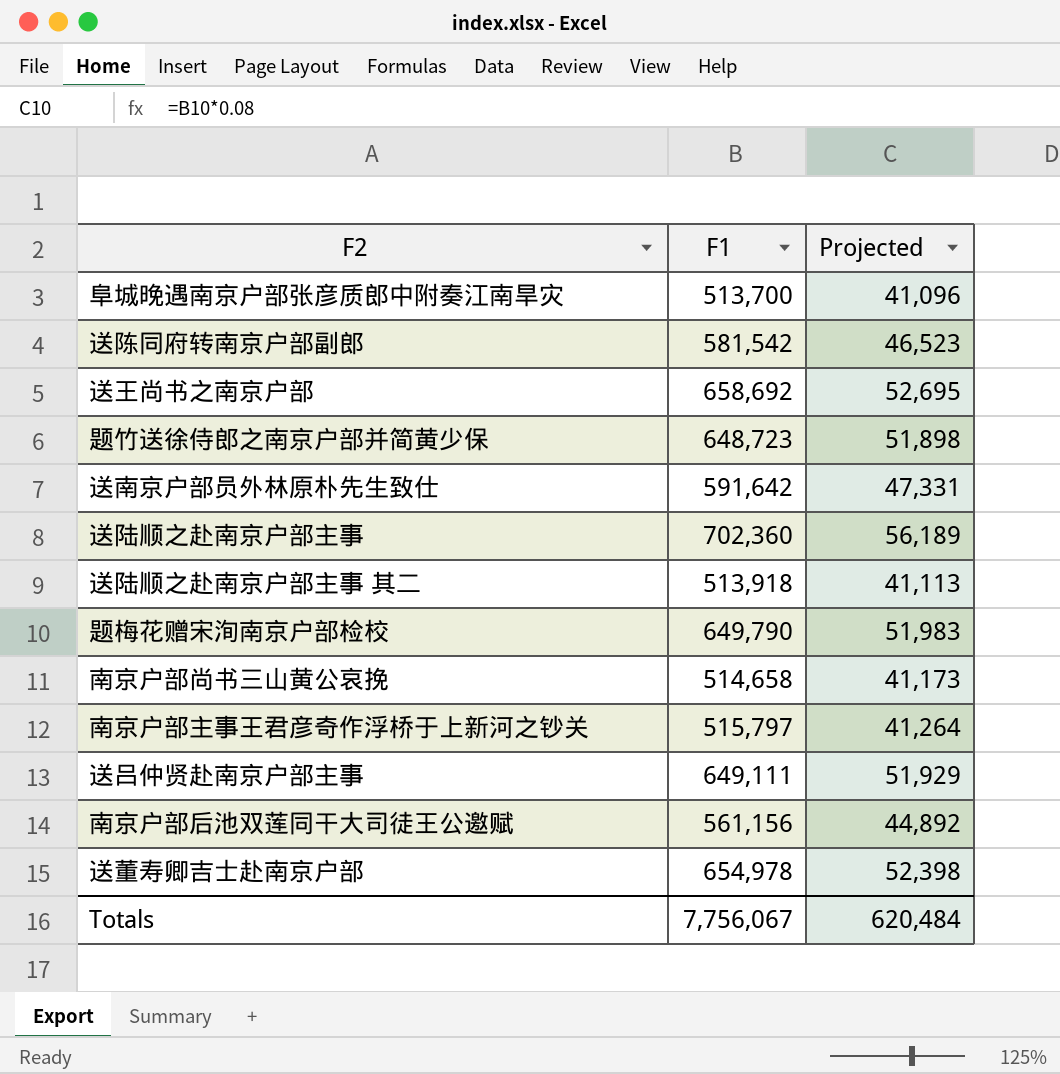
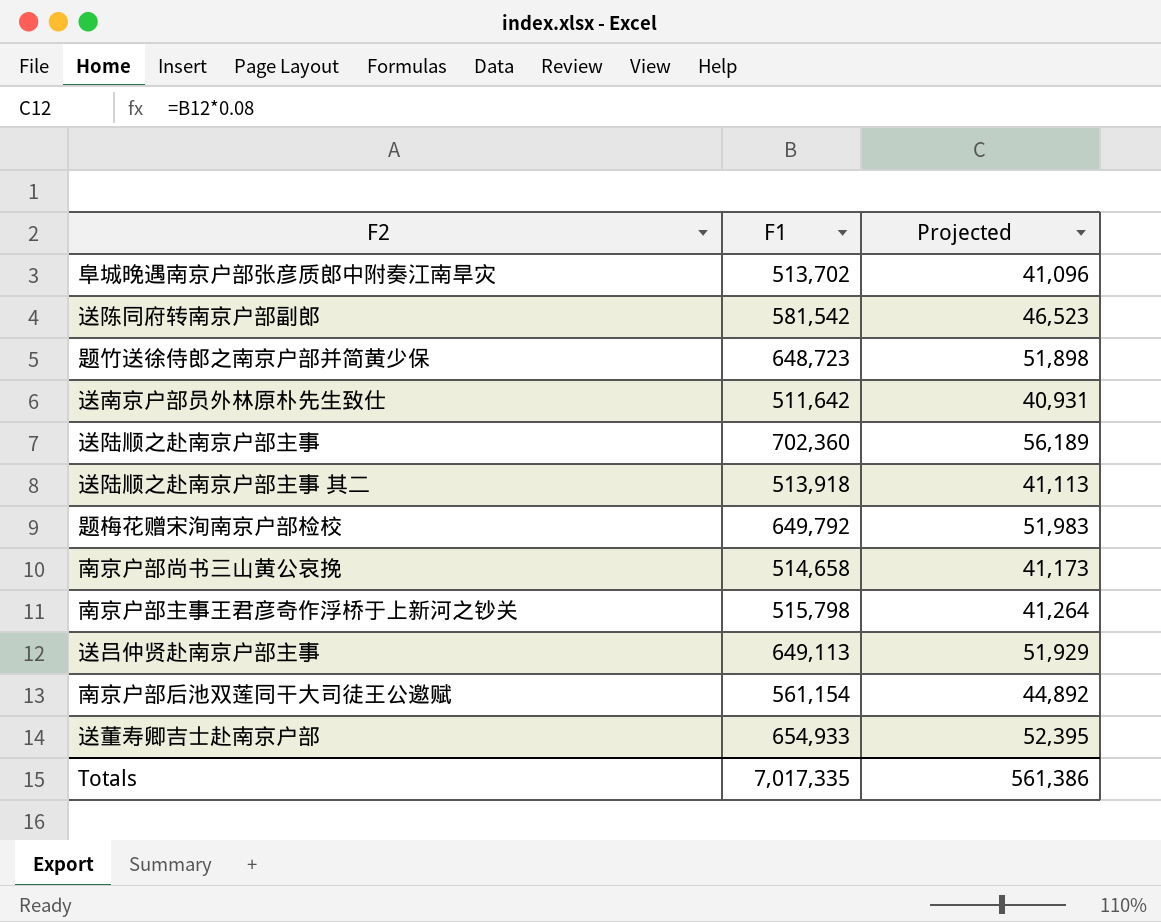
row 送王尚书之南京户部: 658,692 | 52,695 -> none
阜城晚遇南京户部张彦质郎中附奏江南旱灾 | F1: 513,700 -> 513,702
送南京户部员外林原朴先生致仕 | F1: 591,642 -> 511,642
送南京户部员外林原朴先生致仕 | Projected: 47,331 -> 40,931
题梅花赠宋洵南京户部检校 | F1: 649,790 -> 649,792
南京户部主事王君彦奇作浮桥于上新河之钞关 | F1: 515,797 -> 515,798
送吕仲贤赴南京户部主事 | F1: 649,111 -> 649,113
南京户部后池双莲同干大司徒王公邀赋 | F1: 561,156 -> 561,154
送董寿卿吉士赴南京户部 | F1: 654,978 -> 654,933
送董寿卿吉士赴南京户部 | Projected: 52,398 -> 52,395
Totals | F1: 7,756,067 -> 7,017,335
Totals | Projected: 620,484 -> 561,386

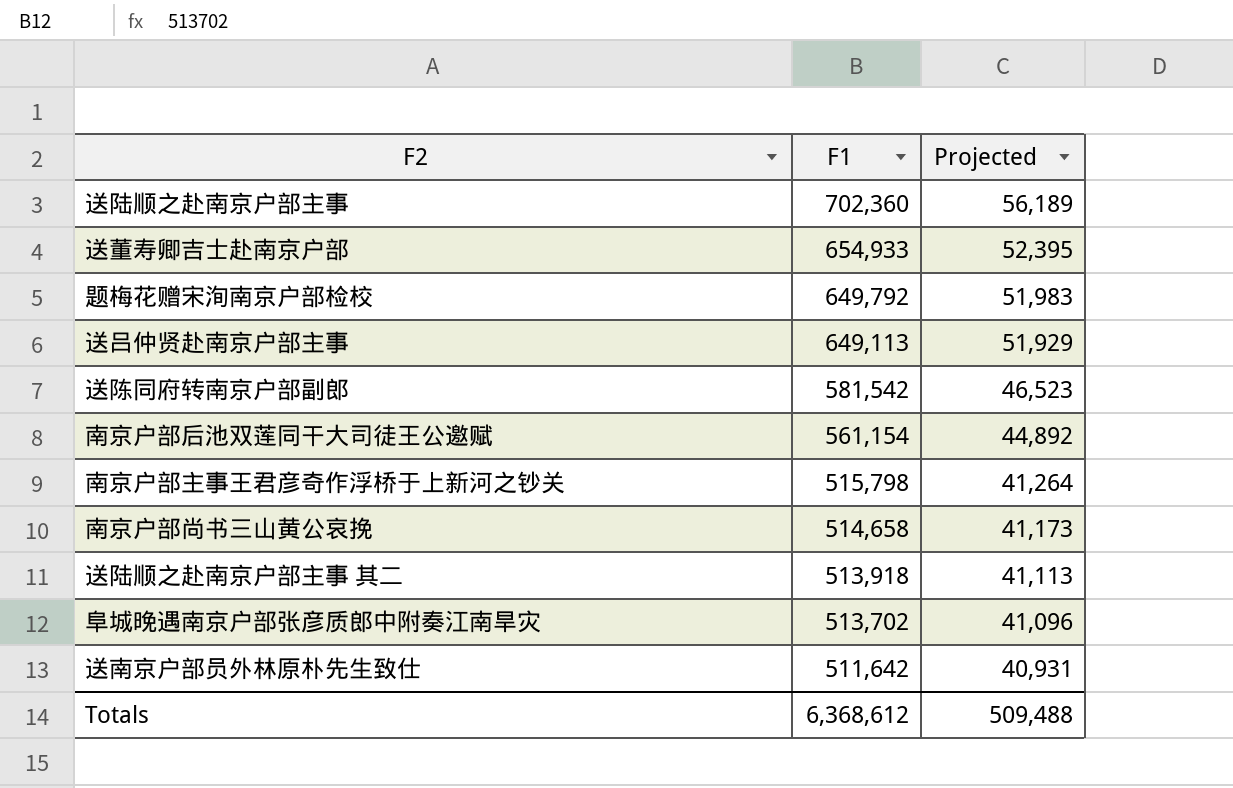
row order: none -> F1 descending
row 题竹送徐侍郎之南京户部并简黄少保: 648,723 | 51,898 -> none
Totals | F1: 7,017,335 -> 6,368,612
Totals | Projected: 561,386 -> 509,488

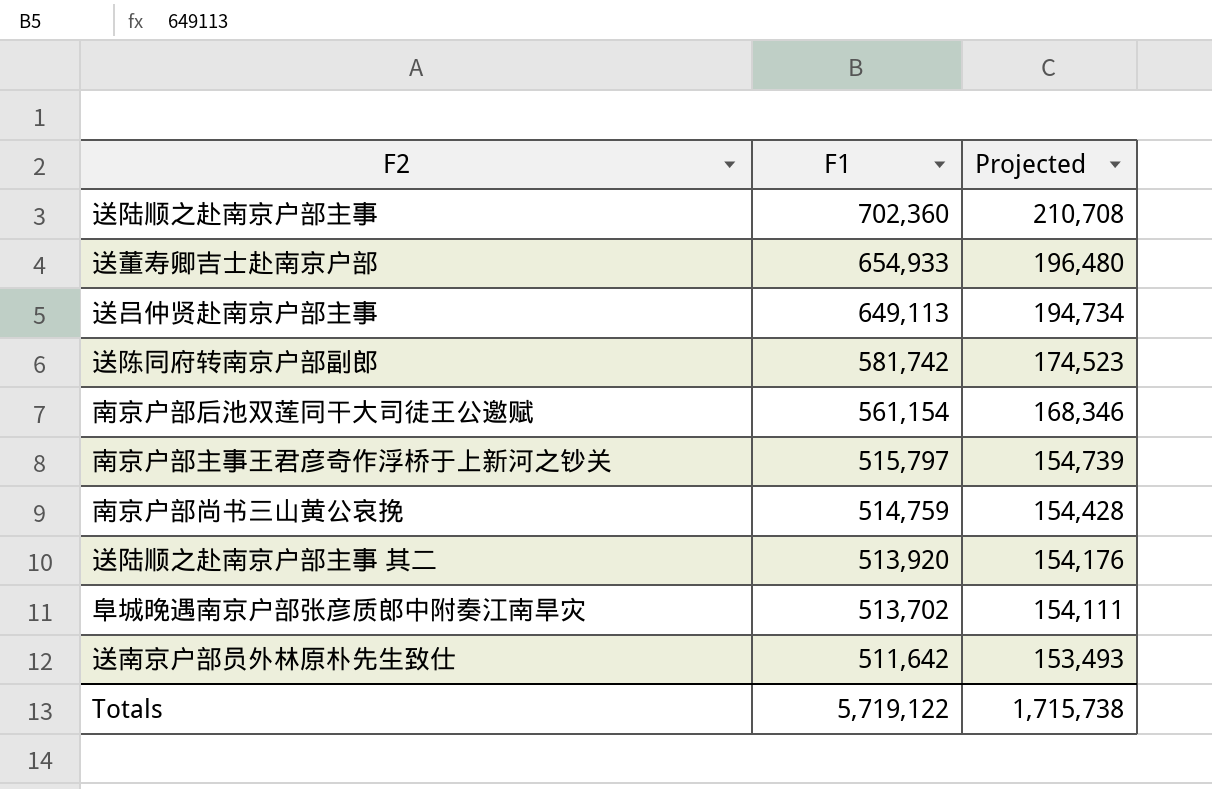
column Projected | formula: [F1] * 0.08 -> [F1] * 0.3
row 题梅花赠宋洵南京户部检校: 649,792 | 51,983 -> none
送陈同府转南京户部副郎 | F1: 581,542 -> 581,742
南京户部主事王君彦奇作浮桥于上新河之钞关 | F1: 515,798 -> 515,797
南京户部尚书三山黄公哀挽 | F1: 514,658 -> 514,759
送陆顺之赴南京户部主事 其二 | F1: 513,918 -> 513,920
Totals | F1: 6,368,612 -> 5,719,122
Totals | Projected: 509,488 -> 1,715,738

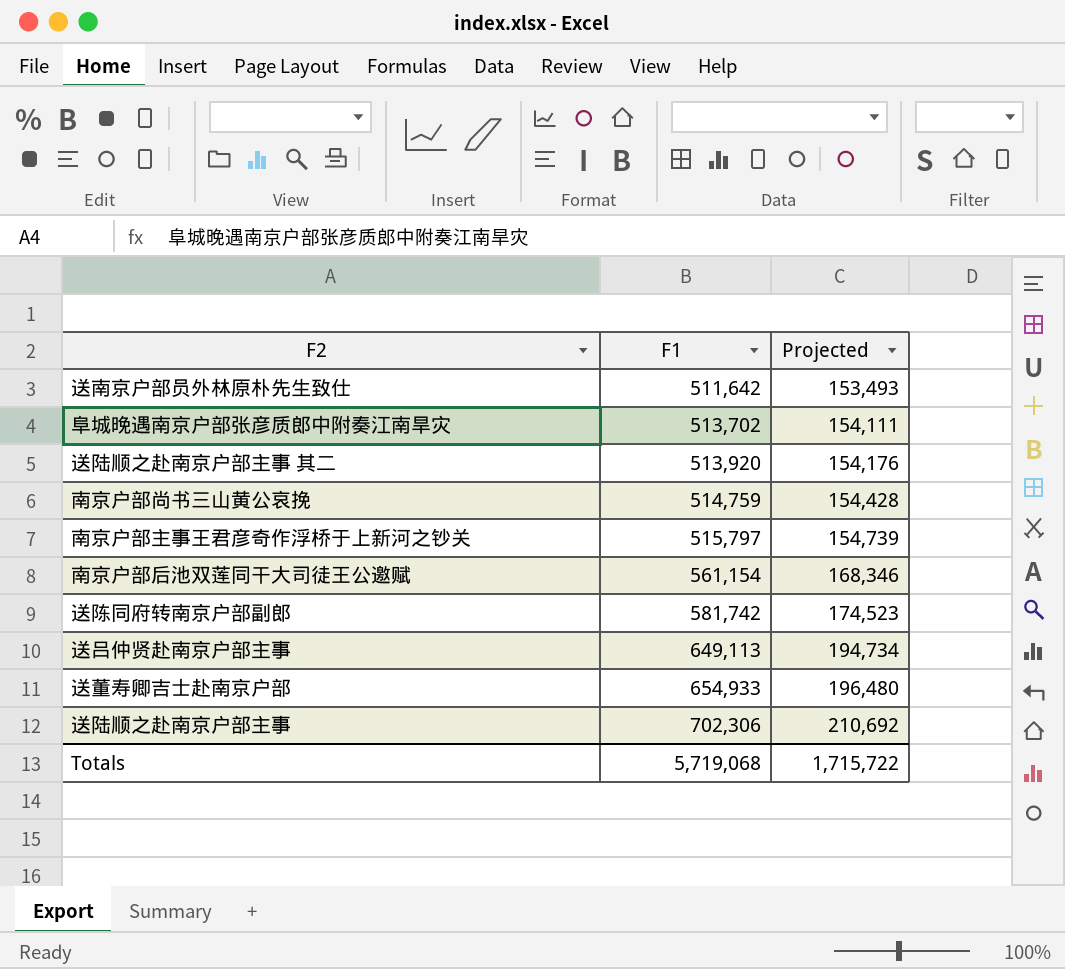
row order: F1 descending -> F1 ascending
送陆顺之赴南京户部主事 | F1: 702,360 -> 702,306
送陆顺之赴南京户部主事 | Projected: 210,708 -> 210,692
Totals | F1: 5,719,122 -> 5,719,068
Totals | Projected: 1,715,738 -> 1,715,722

